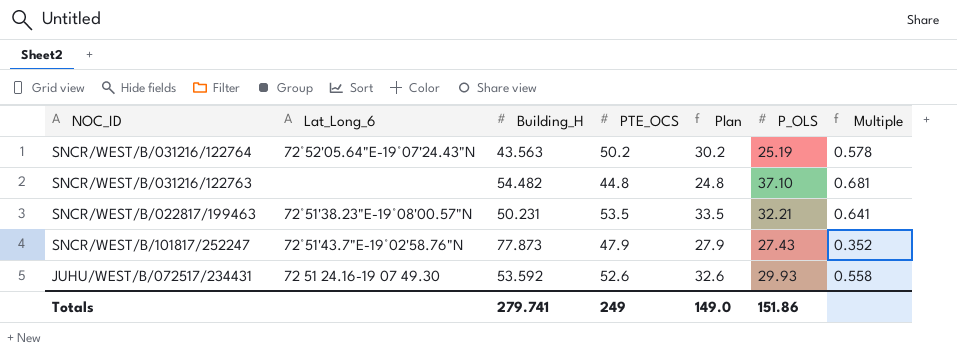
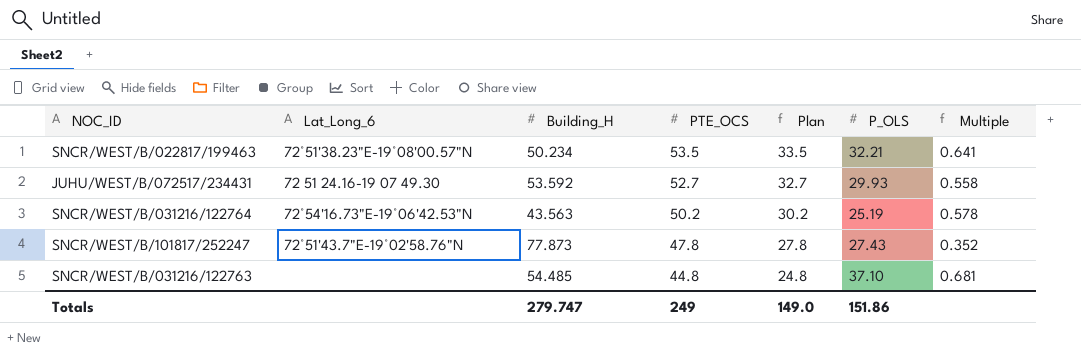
row order: none -> PTE_OCS descending
SNCR/WEST/B/022817/199463 | Building_H: 50.231 -> 50.234
JUHU/WEST/B/072517/234431 | PTE_OCS: 52.6 -> 52.7
JUHU/WEST/B/072517/234431 | Plan: 32.6 -> 32.7
SNCR/WEST/B/031216/122764 | Lat_Long_6: 72°52'05.64"E-19°07'24.43"N -> 72°54'16.73"E-19°06'42.53"N
SNCR/WEST/B/101817/252247 | PTE_OCS: 47.9 -> 47.8
SNCR/WEST/B/101817/252247 | Plan: 27.9 -> 27.8
SNCR/WEST/B/031216/122763 | Building_H: 54.482 -> 54.485
Totals | Building_H: 279.741 -> 279.747

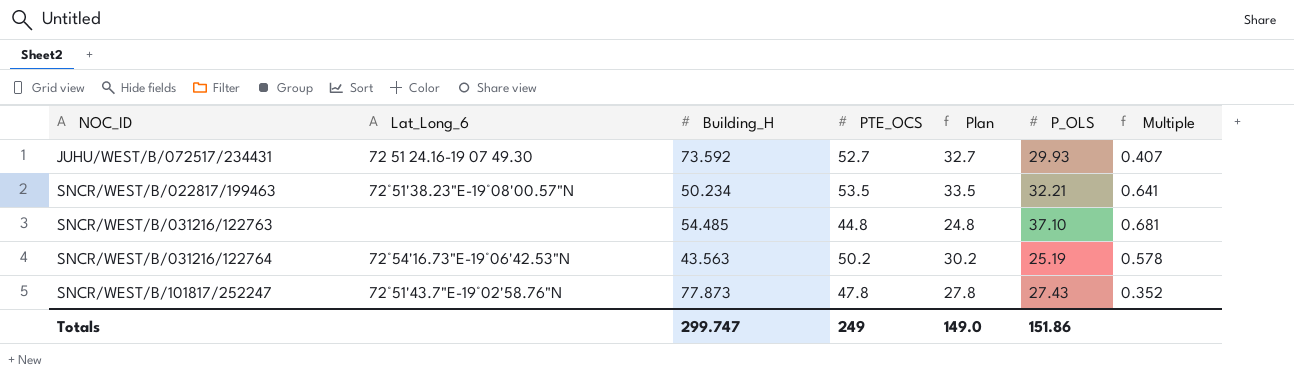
row order: PTE_OCS descending -> NOC_ID ascending
JUHU/WEST/B/072517/234431 | Building_H: 53.592 -> 73.592
JUHU/WEST/B/072517/234431 | Multiple: 0.558 -> 0.407
Totals | Building_H: 279.747 -> 299.747

